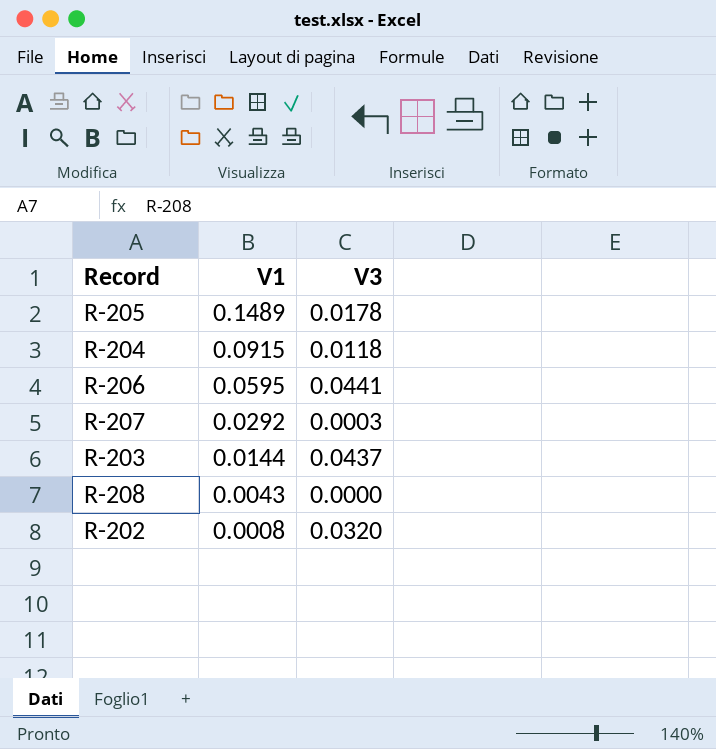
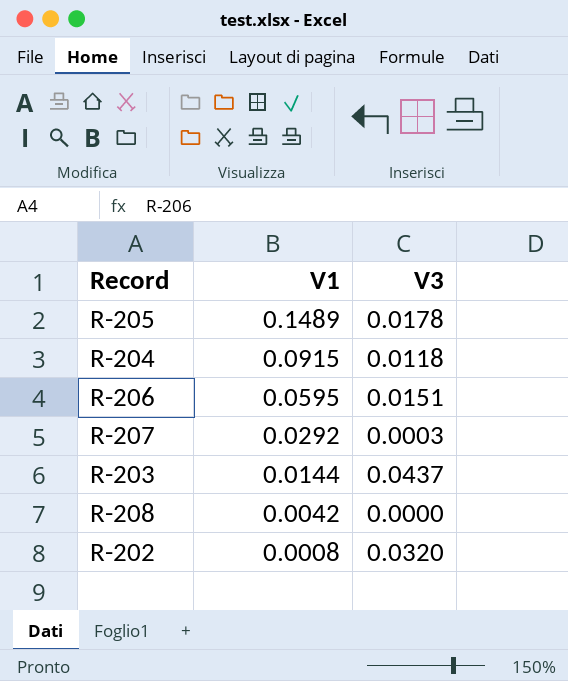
R-206 | V3: 0.0441 -> 0.0151
R-208 | V1: 0.0043 -> 0.0042

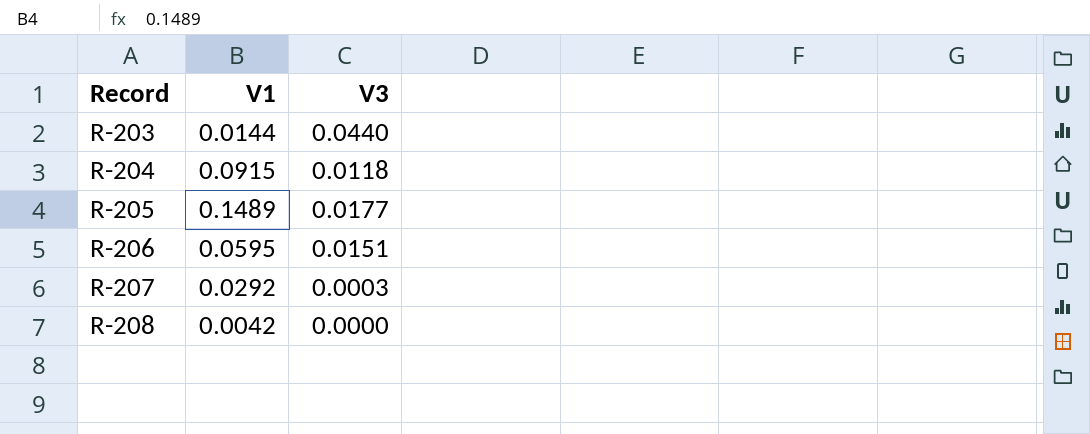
row order: V1 descending -> Record ascending
row R-202: 0.0008 | 0.0320 -> none
R-203 | V3: 0.0437 -> 0.0440
R-205 | V3: 0.0178 -> 0.0177

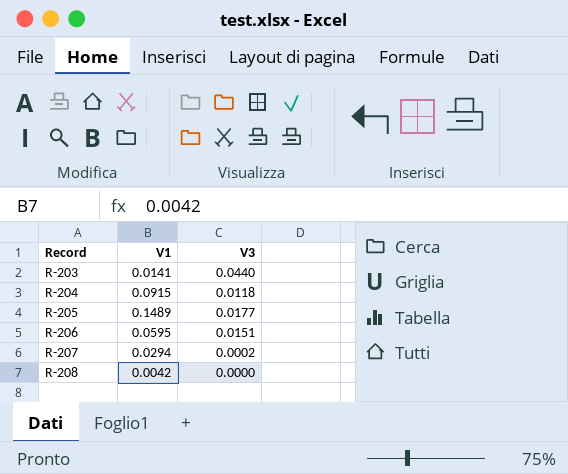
R-203 | V1: 0.0144 -> 0.0141
R-207 | V1: 0.0292 -> 0.0294
R-207 | V3: 0.0003 -> 0.0002

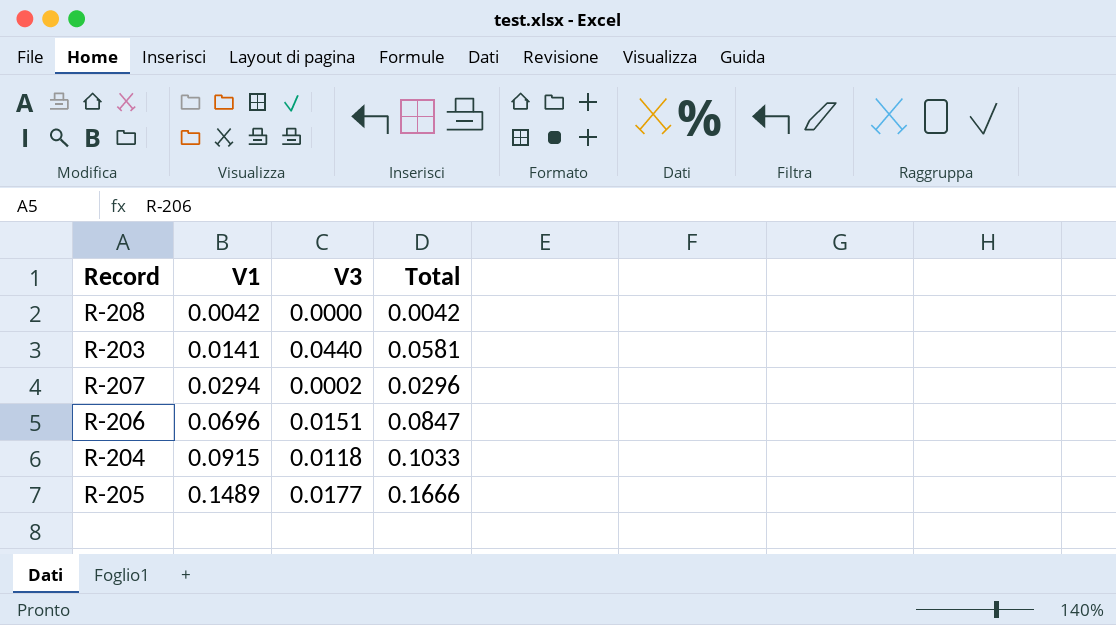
row order: Record ascending -> V1 ascending
column Total | formula: none -> [V1] + [V3]
R-206 | V1: 0.0595 -> 0.0696

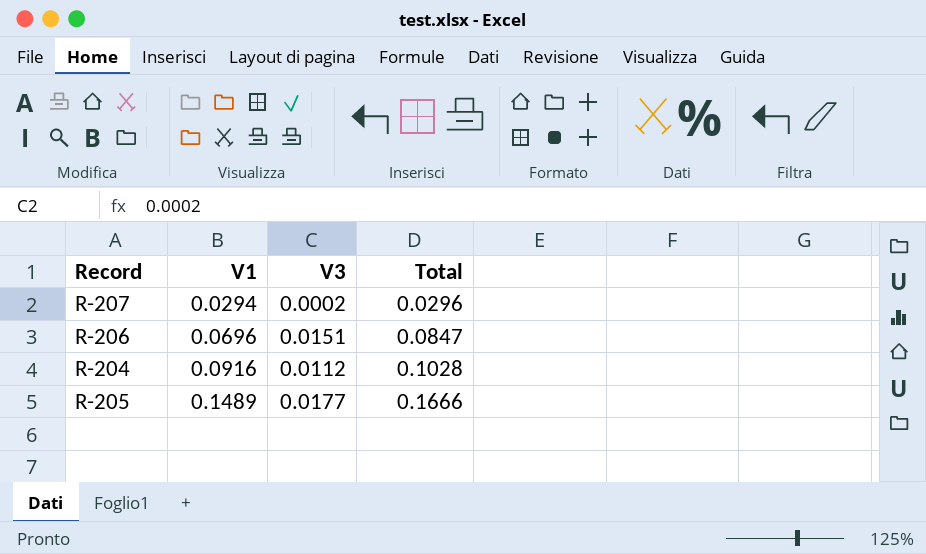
row R-208: 0.0042 | 0.0000 | 0.0042 -> none
row R-203: 0.0141 | 0.0440 | 0.0581 -> none
R-204 | V1: 0.0915 -> 0.0916
R-204 | V3: 0.0118 -> 0.0112
R-204 | Total: 0.1033 -> 0.1028

